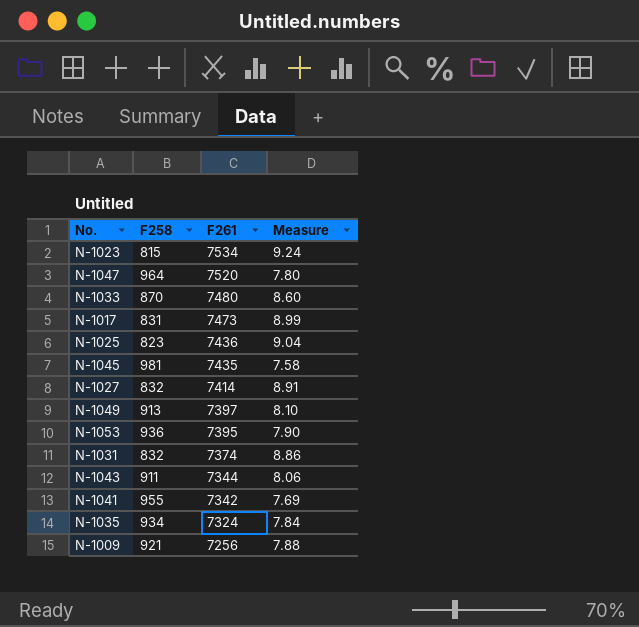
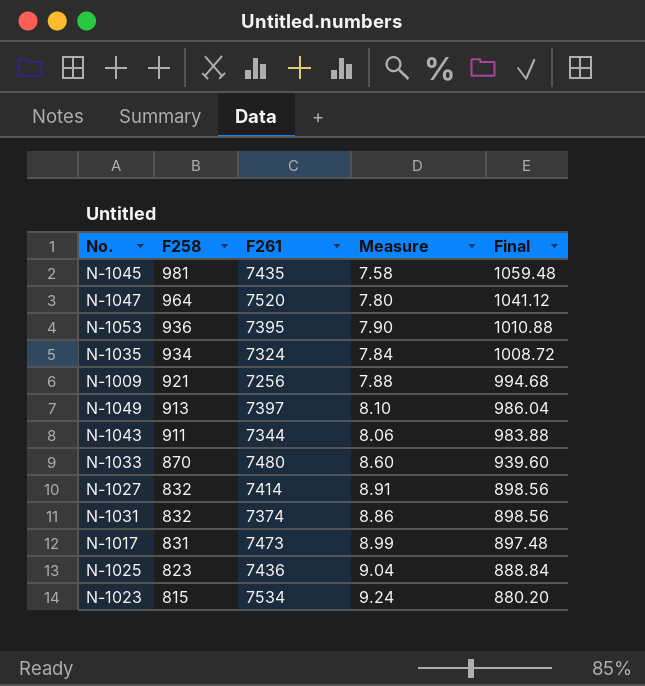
row order: F261 descending -> F258 descending
column Final | formula: none -> [F258] * 1.08
row N-1041: 955 | 7342 | 7.69 -> none

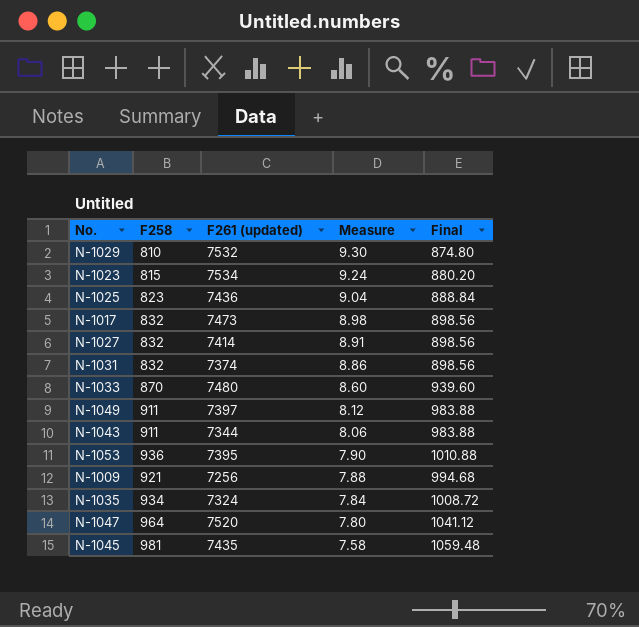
row order: F258 descending -> Measure descending
column name: F261 -> F261 (updated)
row N-1029: none -> 810 | 7532 | 9.30 | 874.80
N-1017 | F258: 831 -> 832
N-1017 | Measure: 8.99 -> 8.98
N-1017 | Final: 897.48 -> 898.56
N-1049 | F258: 913 -> 911
N-1049 | Measure: 8.10 -> 8.12
N-1049 | Final: 986.04 -> 983.88

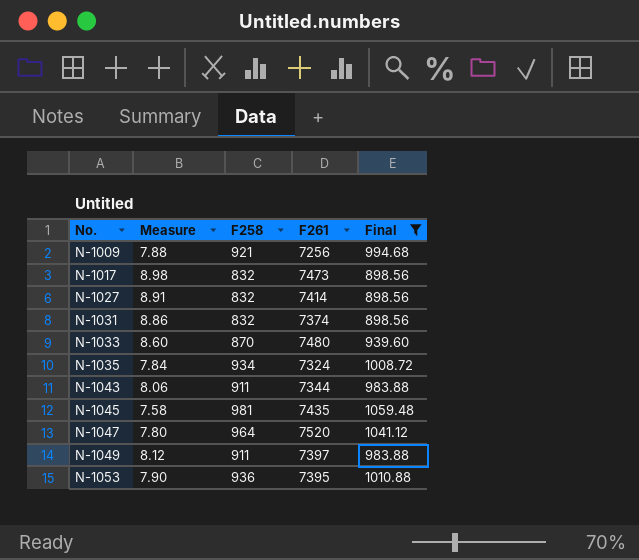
filter: none -> Final >= 898.56
row order: Measure descending -> No. ascending
column Measure | position: 4 -> 2
column name: F261 (updated) -> F261

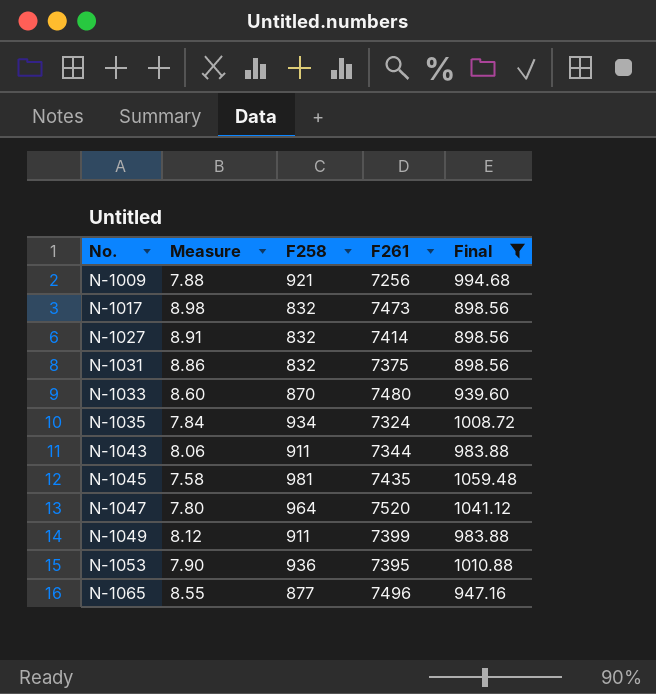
N-1031 | F261: 7374 -> 7375
N-1049 | F261: 7397 -> 7399
row N-1065: none -> 8.55 | 877 | 7496 | 947.16

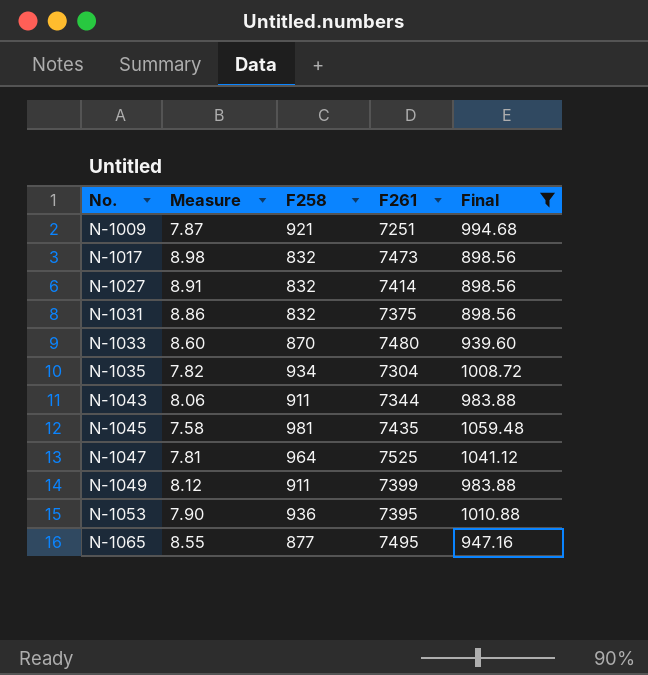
N-1009 | Measure: 7.88 -> 7.87
N-1009 | F261: 7256 -> 7251
N-1035 | Measure: 7.84 -> 7.82
N-1035 | F261: 7324 -> 7304
N-1047 | Measure: 7.80 -> 7.81
N-1047 | F261: 7520 -> 7525
N-1065 | F261: 7496 -> 7495

